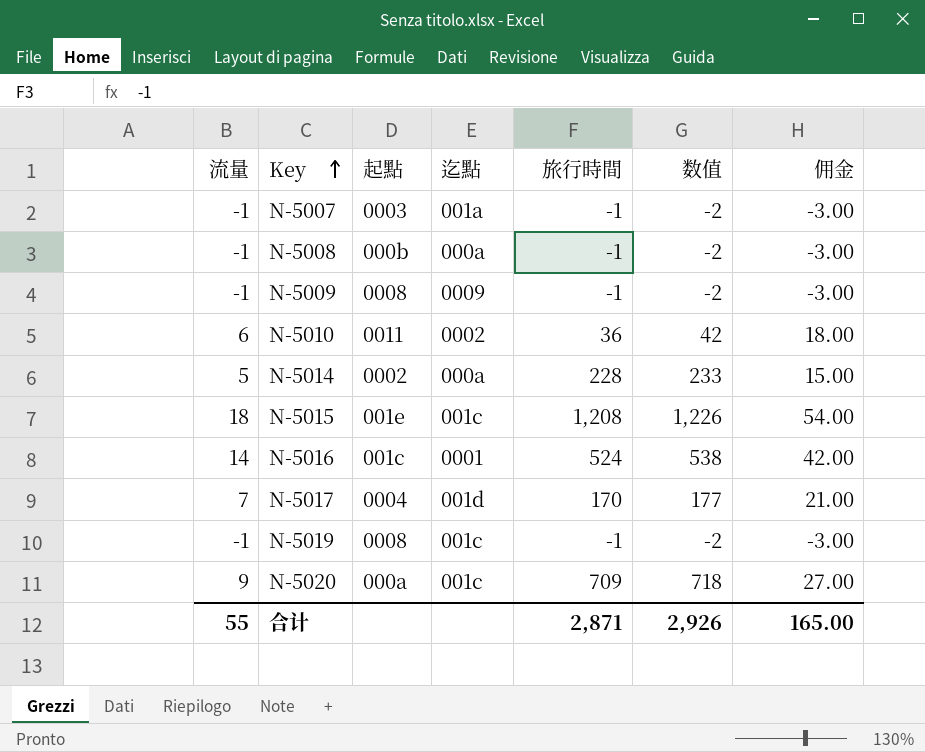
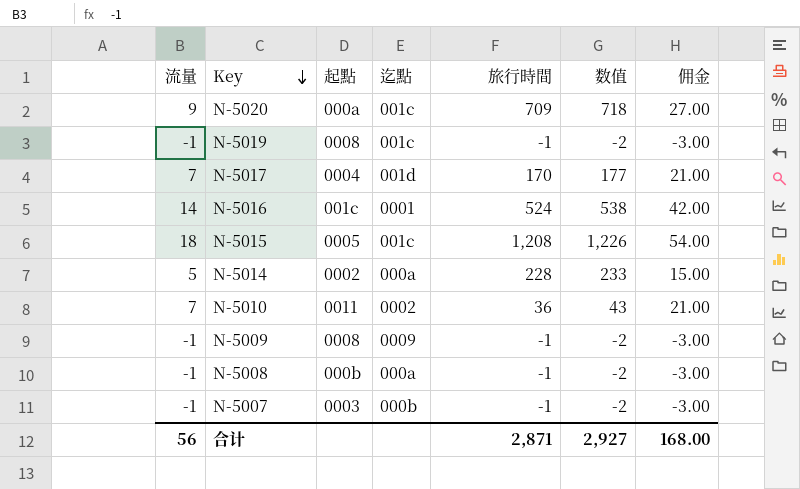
row order: Key ascending -> Key descending
N-5015 | 起點: 001e -> 0005
N-5010 | 流量: 6 -> 7
N-5010 | 数值: 42 -> 43
N-5010 | 佣金: 18.00 -> 21.00
N-5007 | 迄點: 001a -> 000b
合计 | 流量: 55 -> 56
合计 | 数值: 2,926 -> 2,927
合计 | 佣金: 165.00 -> 168.00

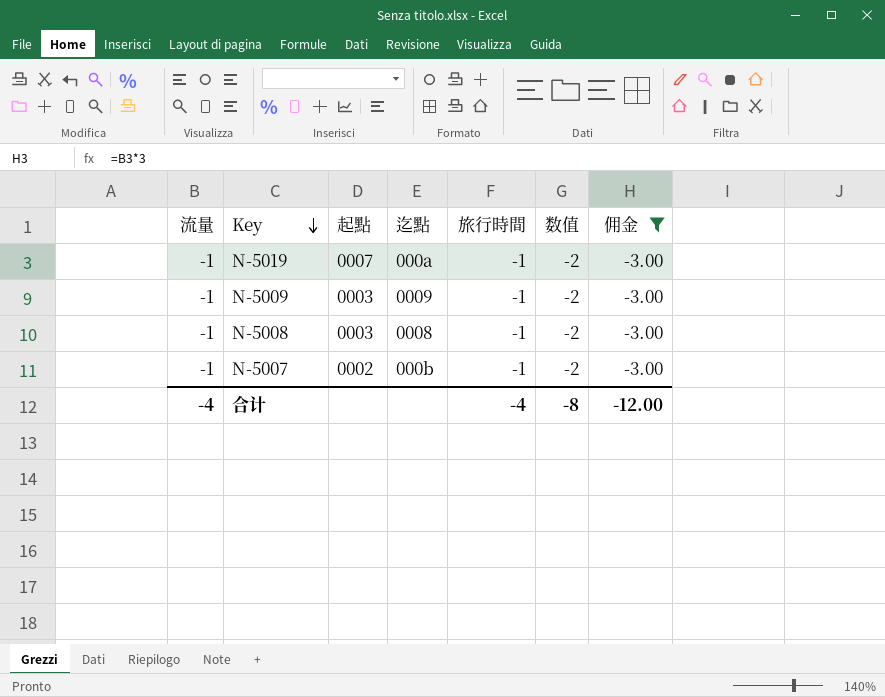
filter: none -> 佣金 = -3.00
N-5019 | 起點: 0008 -> 0007
N-5019 | 迄點: 001c -> 000a
N-5009 | 起點: 0008 -> 0003
N-5008 | 起點: 000b -> 0003
N-5008 | 迄點: 000a -> 0008
N-5007 | 起點: 0003 -> 0002
合计 | 流量: 56 -> -4
合计 | 旅行時間: 2,871 -> -4
合计 | 数值: 2,927 -> -8
合计 | 佣金: 168.00 -> -12.00

